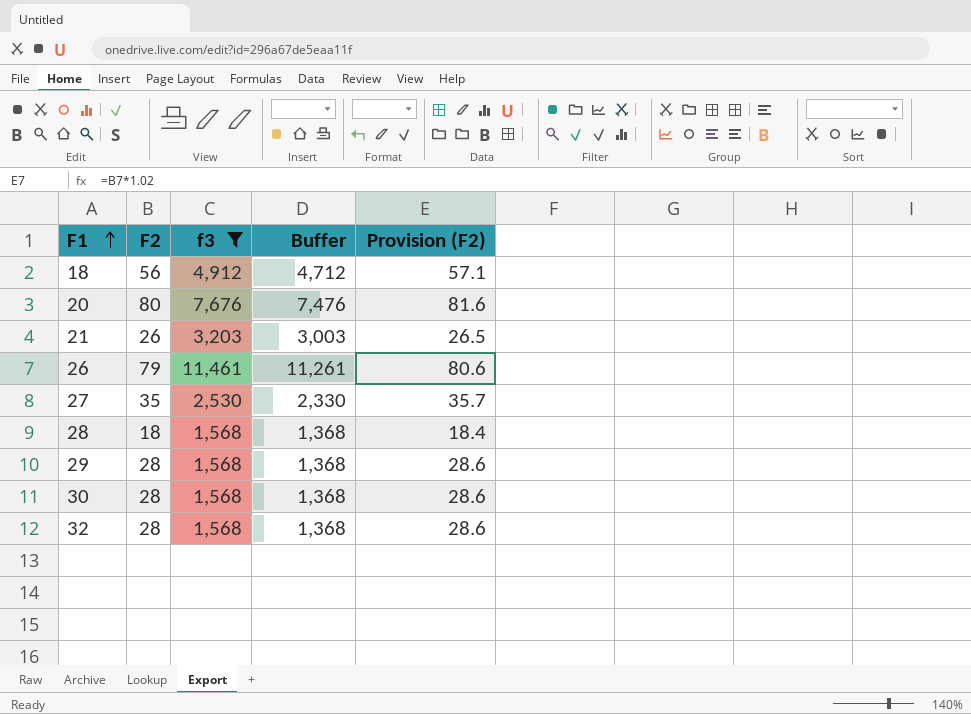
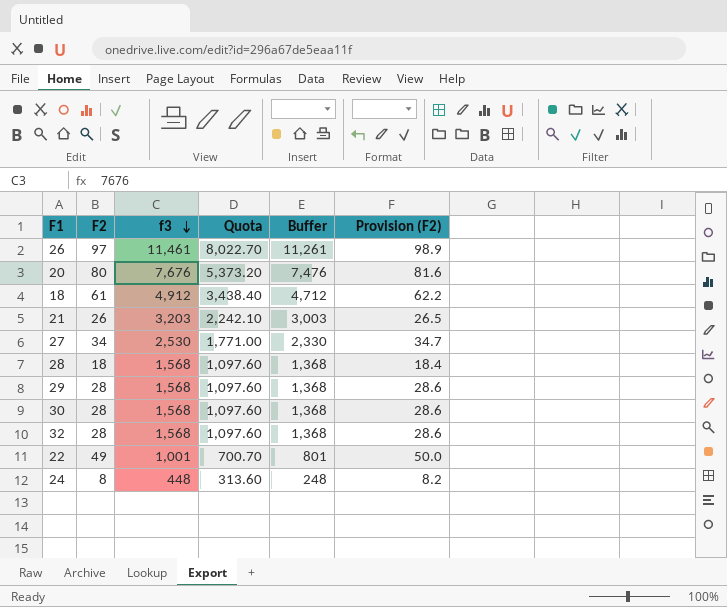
filter: f3 >= 1,568 -> none
row order: F1 ascending -> f3 descending
column Quota | formula: none -> [f3] * 0.7
26 | F2: 79 -> 97
26 | Provision (F2): 80.6 -> 98.9
18 | F2: 56 -> 61
18 | Provision (F2): 57.1 -> 62.2
27 | F2: 35 -> 34
27 | Provision (F2): 35.7 -> 34.7

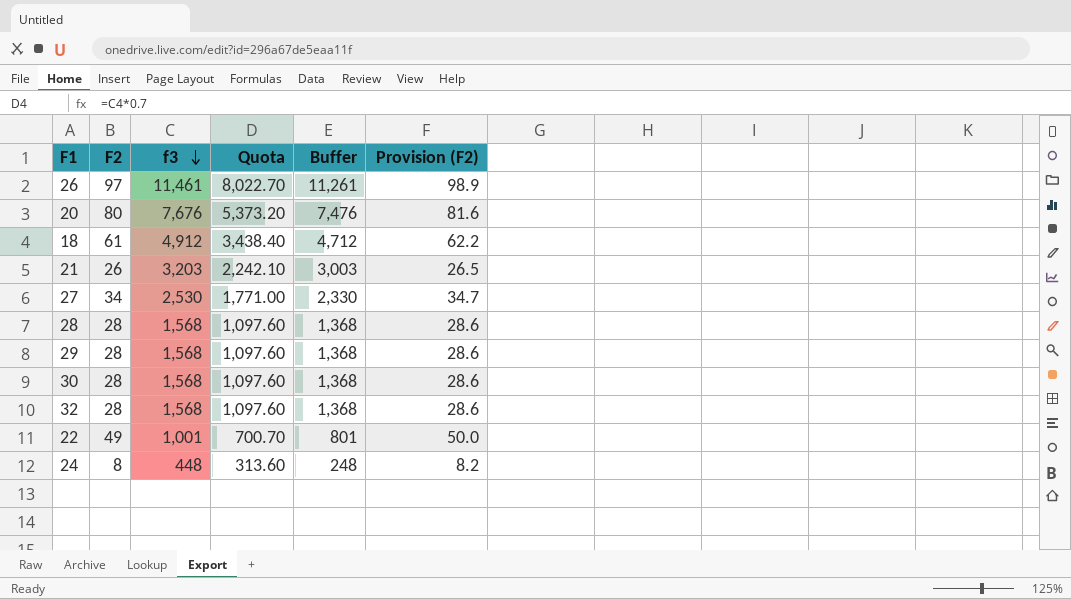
28 | F2: 18 -> 28
28 | Provision (F2): 18.4 -> 28.6

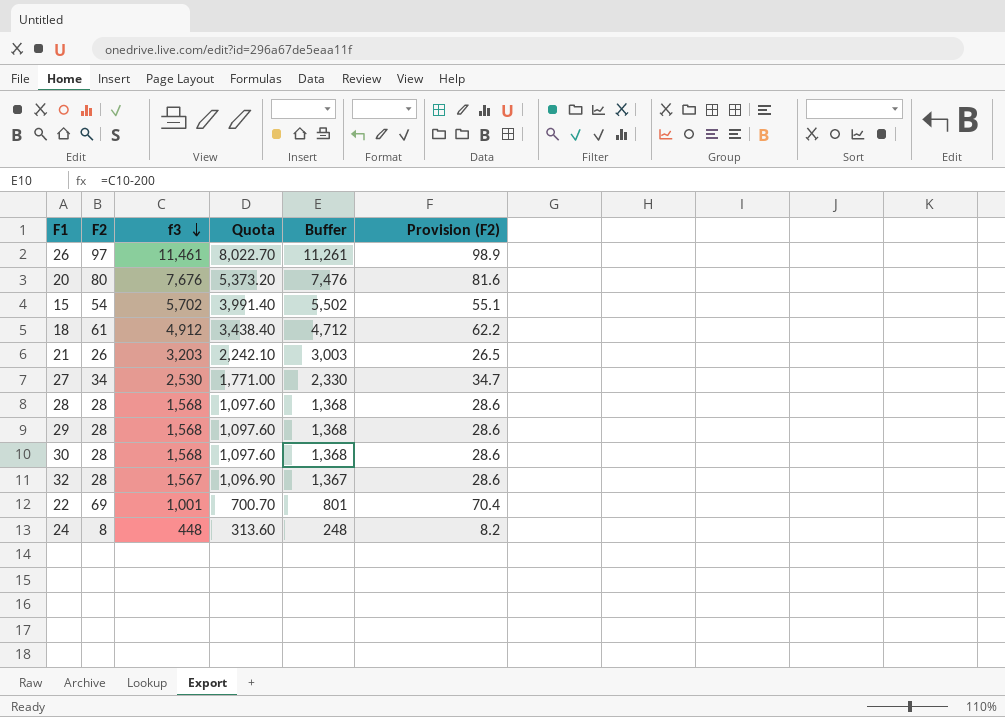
row 15: none -> 54 | 5,702 | 3,991.40 | 5,502 | 55.1
32 | f3: 1,568 -> 1,567
32 | Quota: 1,097.60 -> 1,096.90
32 | Buffer: 1,368 -> 1,367
22 | F2: 49 -> 69
22 | Provision (F2): 50.0 -> 70.4

